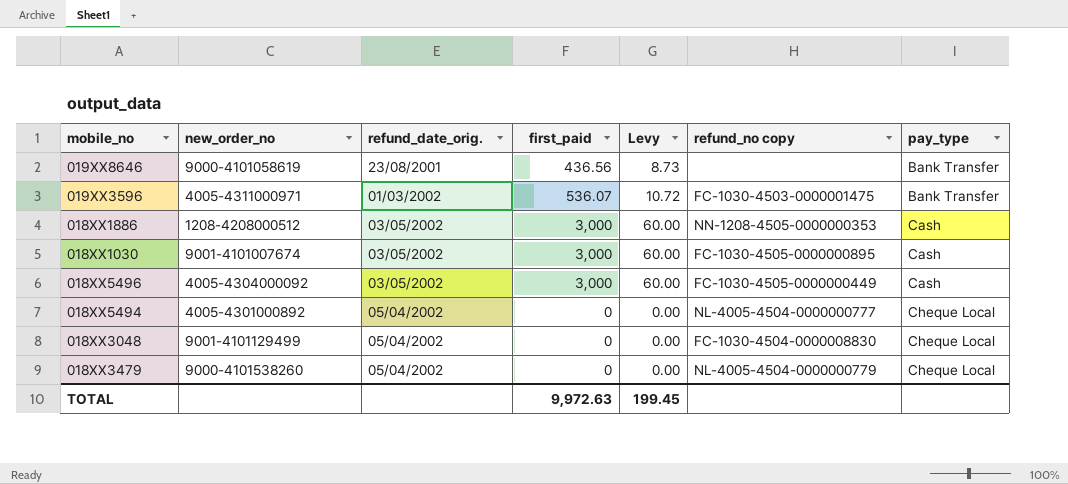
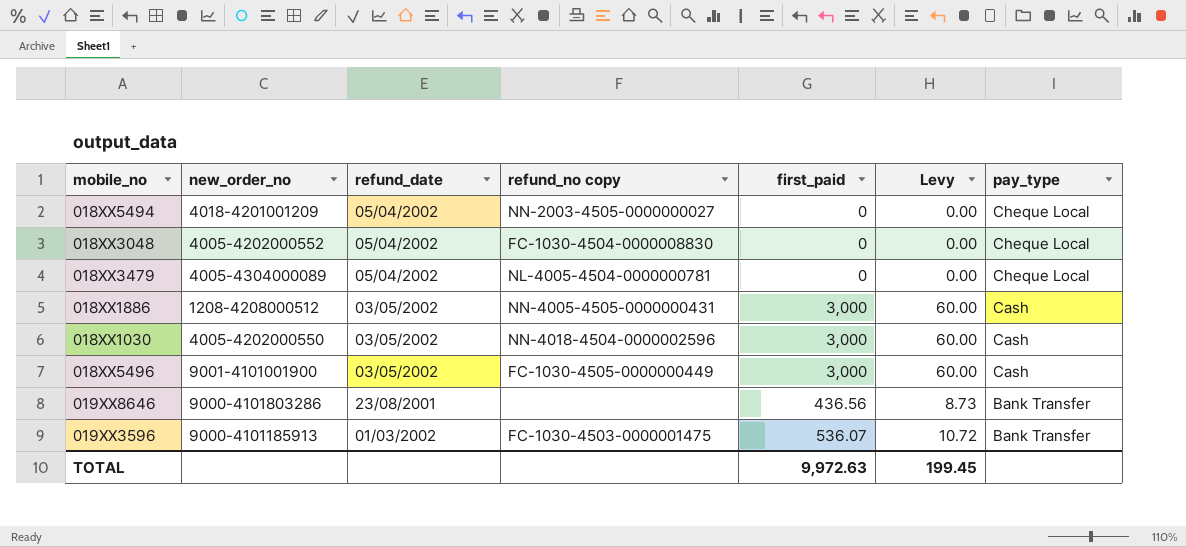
row order: pay_type ascending -> pay_type descending
column name: refund_date_orig. -> refund_date
column refund_no copy | position: 6 -> 4
018XX5494 | new_order_no: 4005-4301000892 -> 4018-4201001209
018XX5494 | refund_no copy: NL-4005-4504-0000000777 -> NN-2003-4505-0000000027
018XX3048 | new_order_no: 9001-4101129499 -> 4005-4202000552
018XX3479 | new_order_no: 9000-4101538260 -> 4005-4304000089
018XX3479 | refund_no copy: NL-4005-4504-0000000779 -> NL-4005-4504-0000000781
018XX1886 | refund_no copy: NN-1208-4505-0000000353 -> NN-4005-4505-0000000431
018XX1030 | new_order_no: 9001-4101007674 -> 4005-4202000550
018XX1030 | refund_no copy: FC-1030-4505-0000000895 -> NN-4018-4504-0000002596
018XX5496 | new_order_no: 4005-4304000092 -> 9001-4101001900
019XX8646 | new_order_no: 9000-4101058619 -> 9000-4101803286
019XX3596 | new_order_no: 4005-4311000971 -> 9000-4101185913

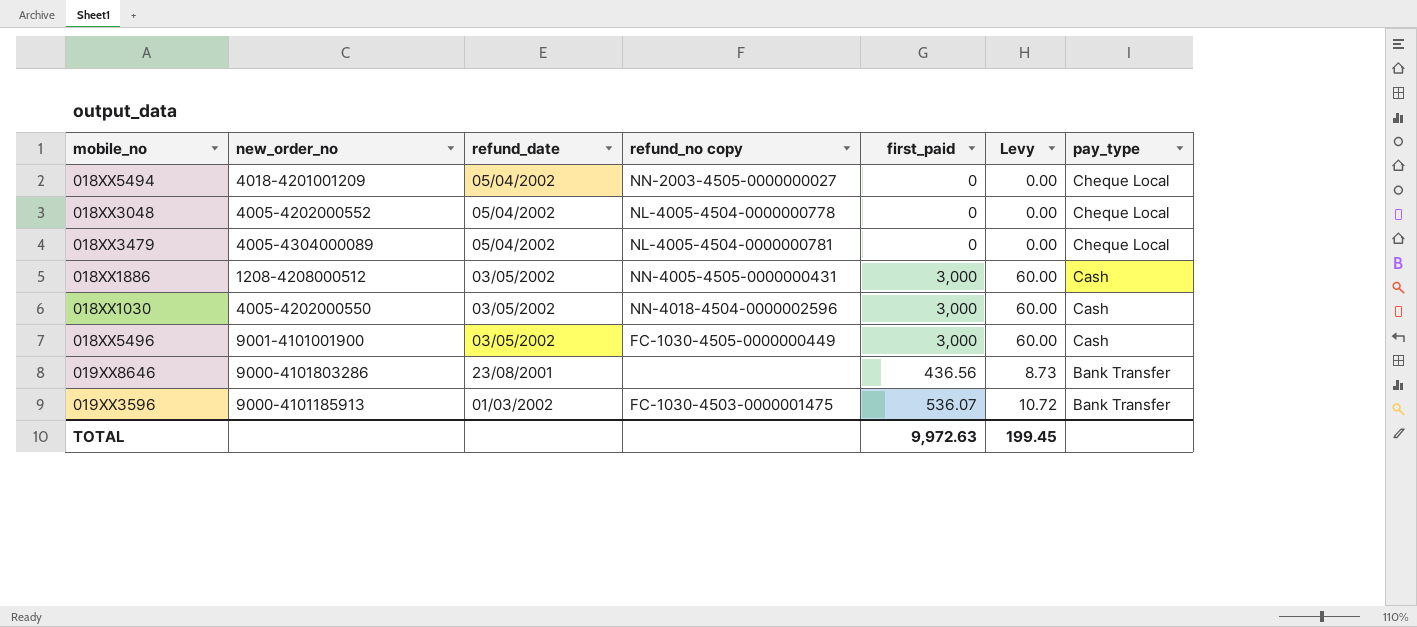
018XX3048 | refund_no copy: FC-1030-4504-0000008830 -> NL-4005-4504-0000000778

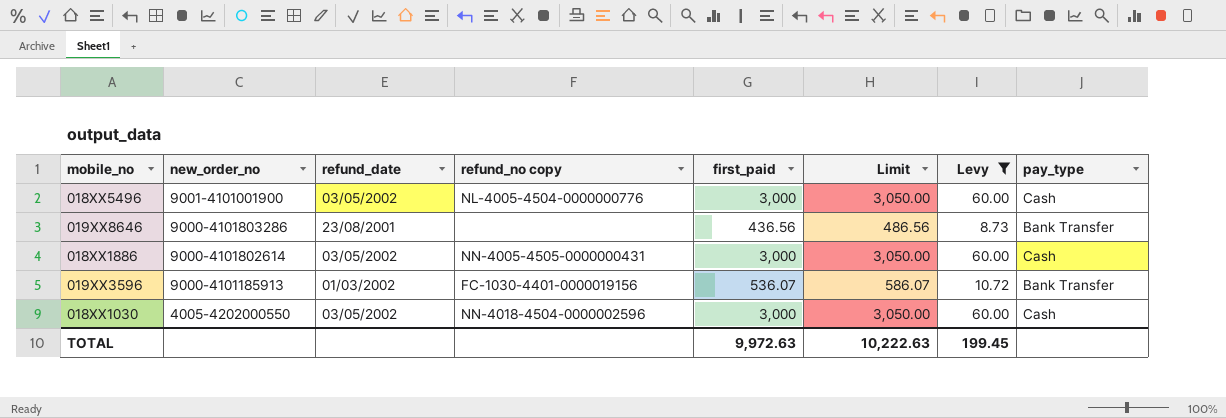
filter: none -> Levy != 0.00
row order: pay_type descending -> new_order_no descending
column Limit | formula: none -> [first_paid] + 50
018XX5496 | refund_no copy: FC-1030-4505-0000000449 -> NL-4005-4504-0000000776
018XX1886 | new_order_no: 1208-4208000512 -> 9000-4101802614
019XX3596 | refund_no copy: FC-1030-4503-0000001475 -> FC-1030-4401-0000019156

